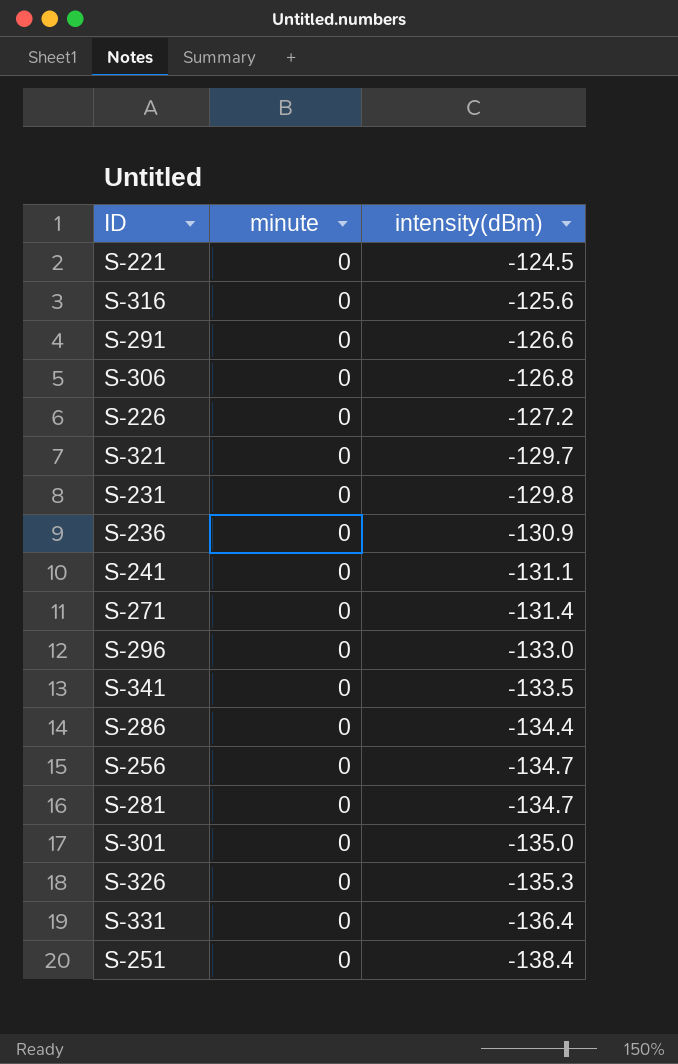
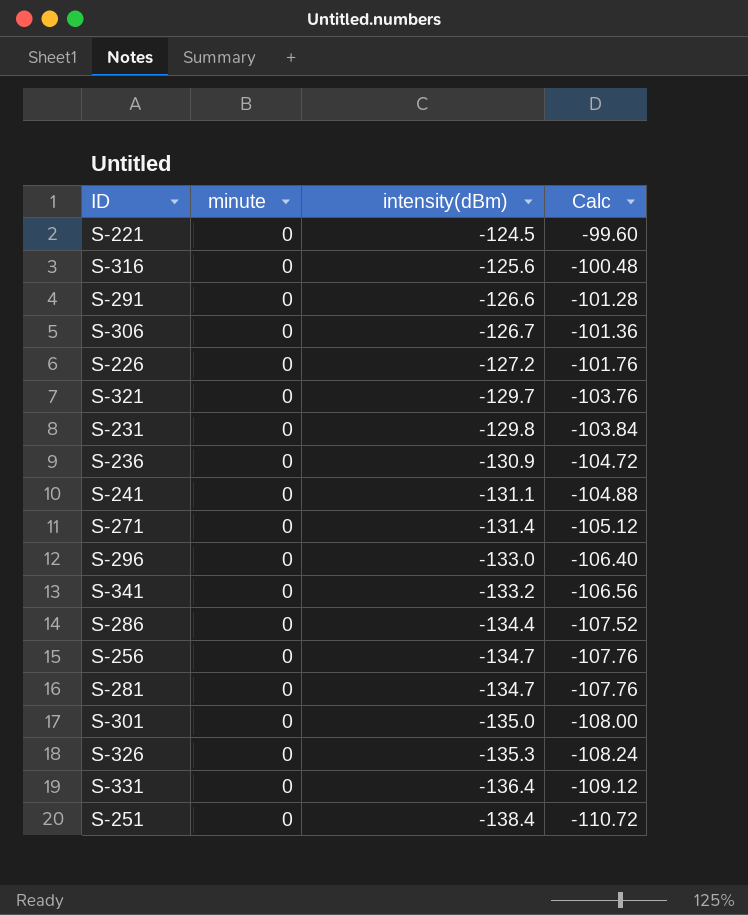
column Calc | formula: none -> [intensity(dBm)] * 0.8
S-306 | intensity(dBm): -126.8 -> -126.7
S-341 | intensity(dBm): -133.5 -> -133.2

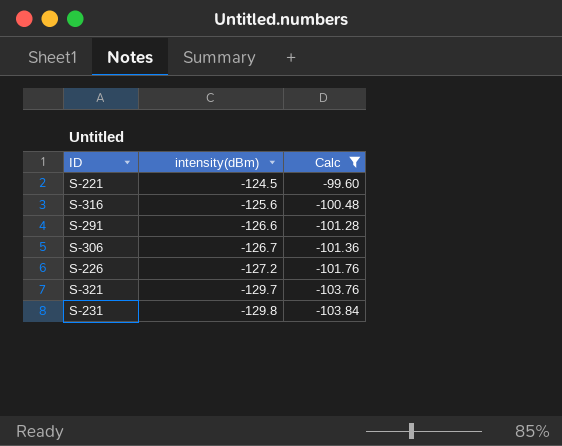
filter: none -> Calc >= -103.84
column minute | position: 2 -> none

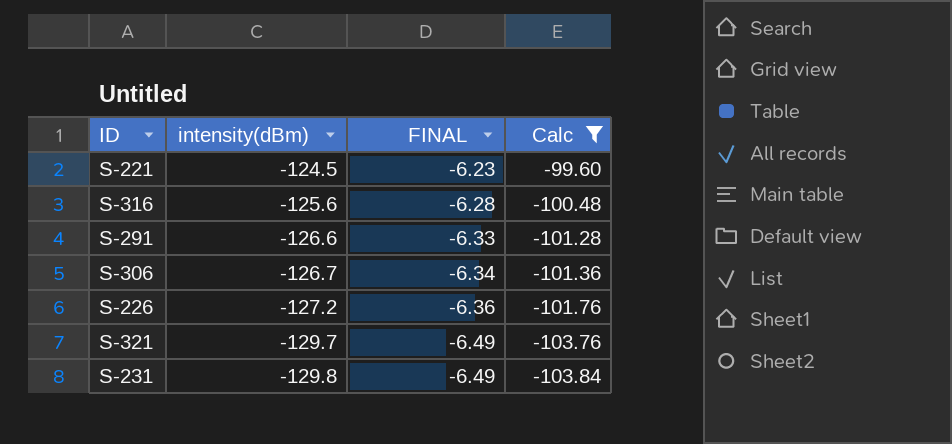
column FINAL | formula: none -> [intensity(dBm)] * 0.05

